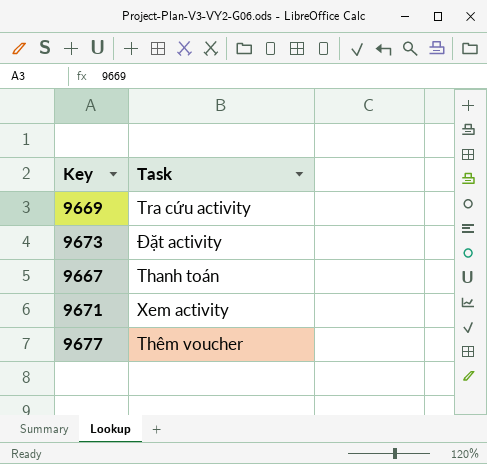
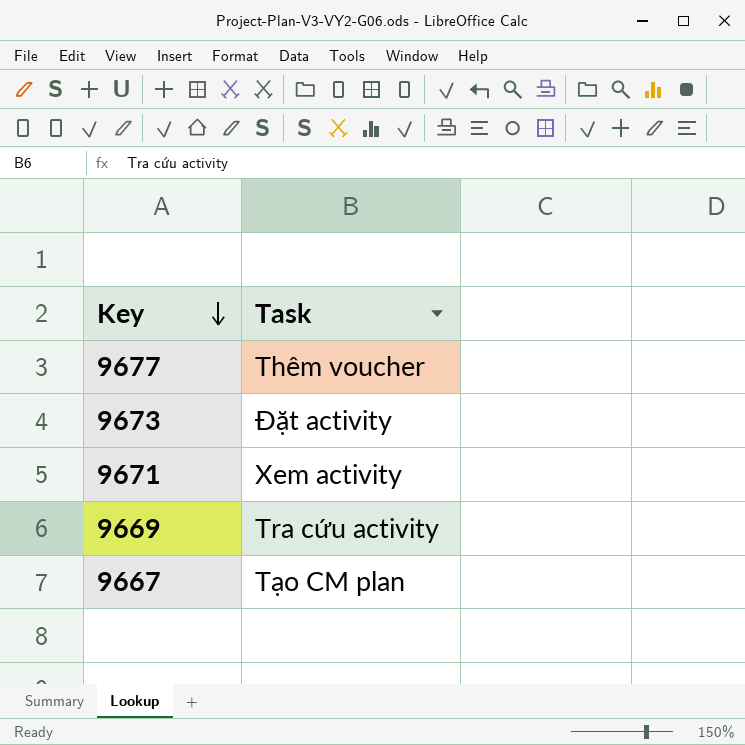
row order: none -> Key descending
9667 | Task: Thanh toán -> Tạo CM plan

